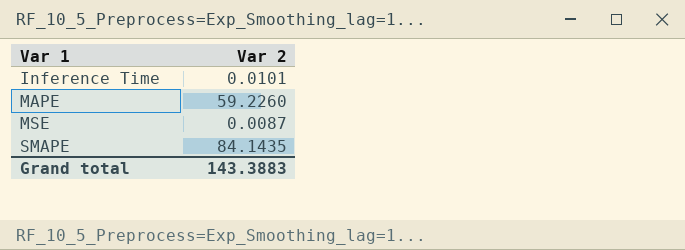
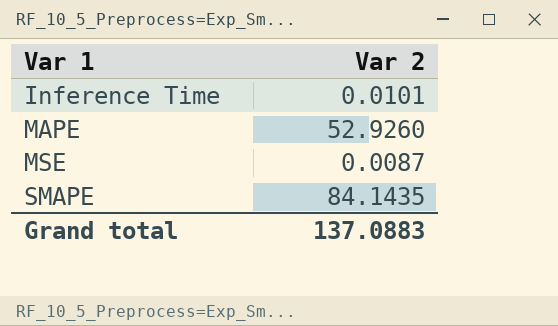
MAPE | Var 2: 59.2260 -> 52.9260
Grand total | Var 2: 143.3883 -> 137.0883

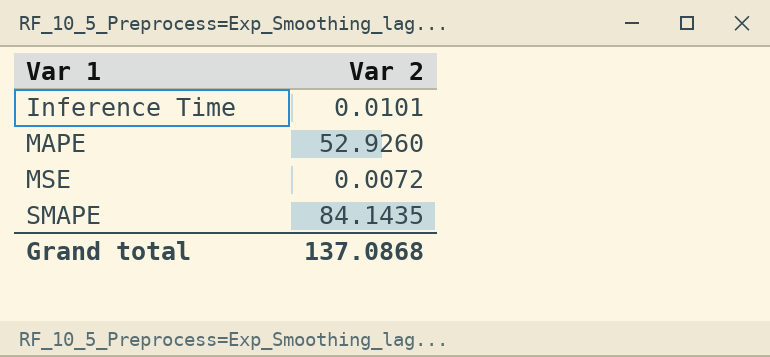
MSE | Var 2: 0.0087 -> 0.0072
Grand total | Var 2: 137.0883 -> 137.0868

